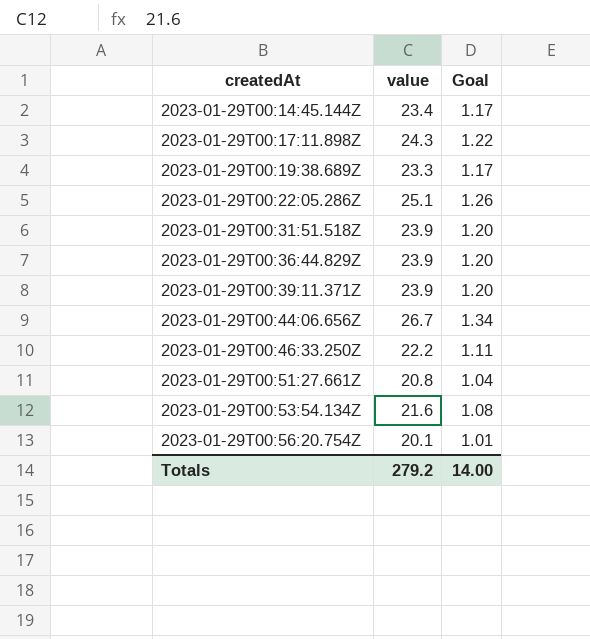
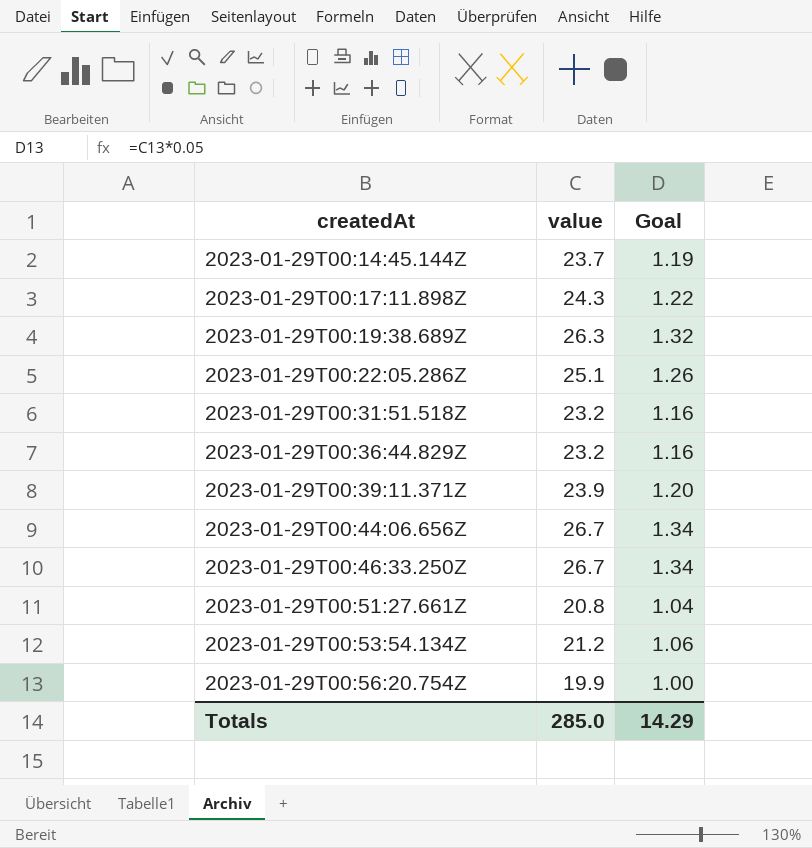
2023-01-29T00:14:45.144Z | value: 23.4 -> 23.7
2023-01-29T00:14:45.144Z | Goal: 1.17 -> 1.19
2023-01-29T00:19:38.689Z | value: 23.3 -> 26.3
2023-01-29T00:19:38.689Z | Goal: 1.17 -> 1.32
2023-01-29T00:31:51.518Z | value: 23.9 -> 23.2
2023-01-29T00:31:51.518Z | Goal: 1.20 -> 1.16
2023-01-29T00:36:44.829Z | value: 23.9 -> 23.2
2023-01-29T00:36:44.829Z | Goal: 1.20 -> 1.16
2023-01-29T00:46:33.250Z | value: 22.2 -> 26.7
2023-01-29T00:46:33.250Z | Goal: 1.11 -> 1.34
2023-01-29T00:53:54.134Z | value: 21.6 -> 21.2
2023-01-29T00:53:54.134Z | Goal: 1.08 -> 1.06
2023-01-29T00:56:20.754Z | value: 20.1 -> 19.9
2023-01-29T00:56:20.754Z | Goal: 1.01 -> 1.00
Totals | value: 279.2 -> 285.0
Totals | Goal: 14.00 -> 14.29

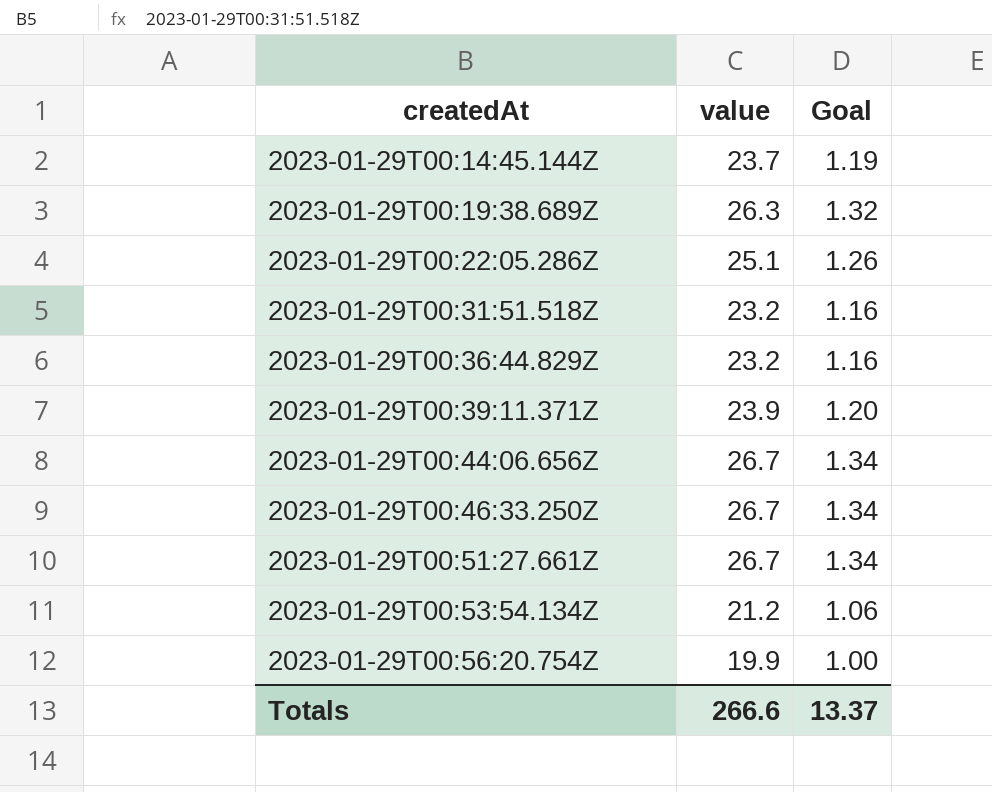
row 2023-01-29T00:17:11.898Z: 24.3 | 1.22 -> none
2023-01-29T00:51:27.661Z | value: 20.8 -> 26.7
2023-01-29T00:51:27.661Z | Goal: 1.04 -> 1.34
Totals | value: 285.0 -> 266.6
Totals | Goal: 14.29 -> 13.37

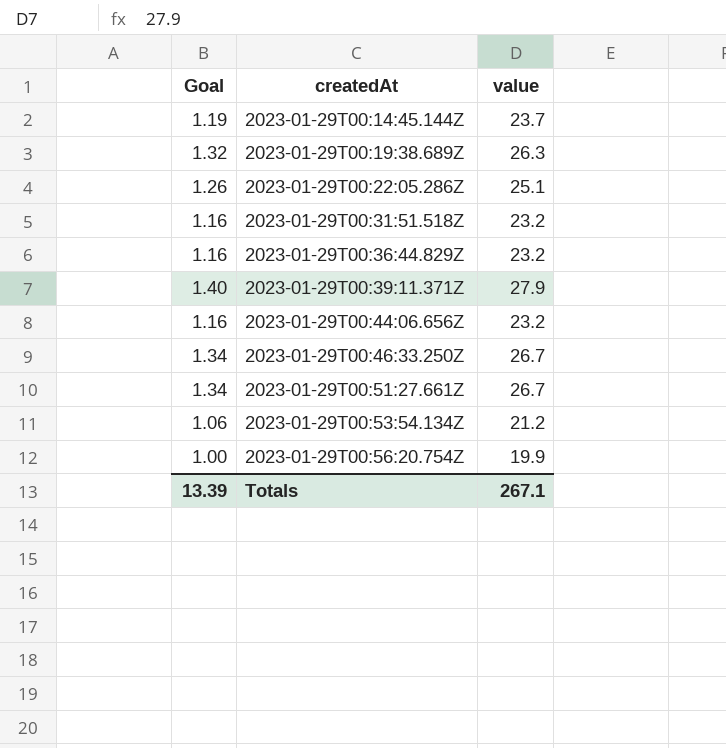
column Goal | position: 3 -> 1
2023-01-29T00:39:11.371Z | Goal: 1.20 -> 1.40
2023-01-29T00:39:11.371Z | value: 23.9 -> 27.9
2023-01-29T00:44:06.656Z | Goal: 1.34 -> 1.16
2023-01-29T00:44:06.656Z | value: 26.7 -> 23.2
Totals | Goal: 13.37 -> 13.39
Totals | value: 266.6 -> 267.1

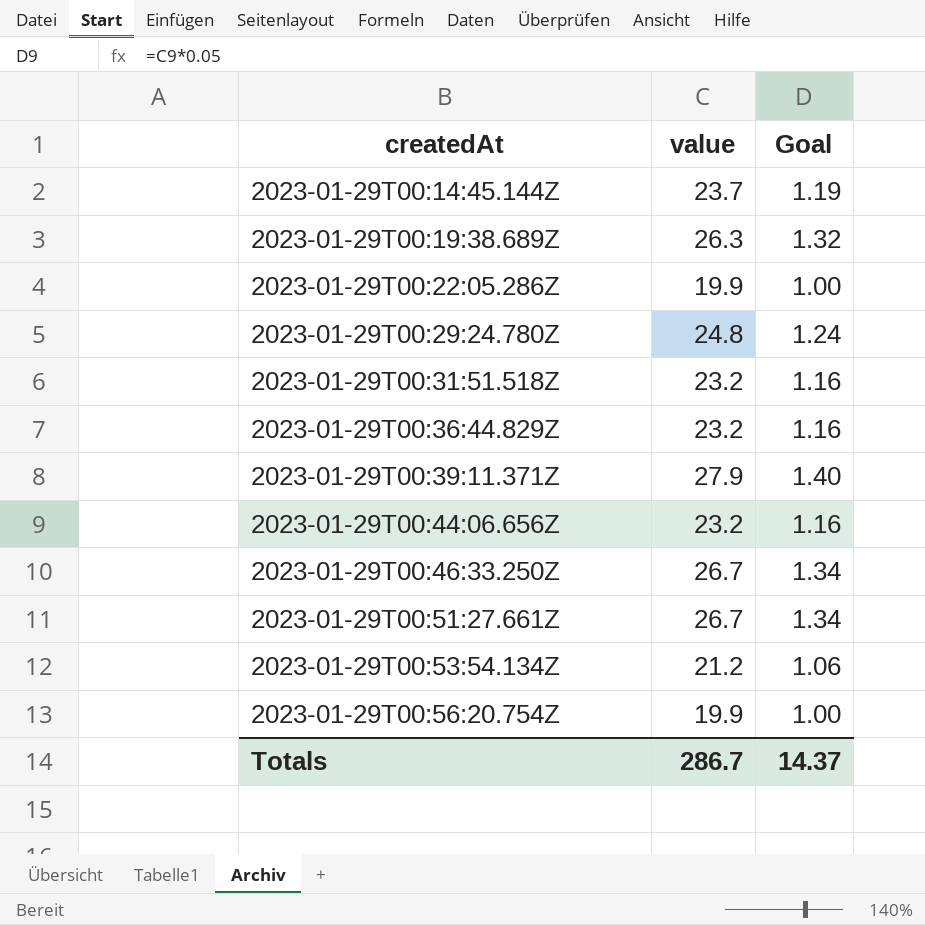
column Goal | position: 1 -> 3
2023-01-29T00:22:05.286Z | value: 25.1 -> 19.9
2023-01-29T00:22:05.286Z | Goal: 1.26 -> 1.00
row 2023-01-29T00:29:24.780Z: none -> 24.8 | 1.24
Totals | value: 267.1 -> 286.7
Totals | Goal: 13.39 -> 14.37

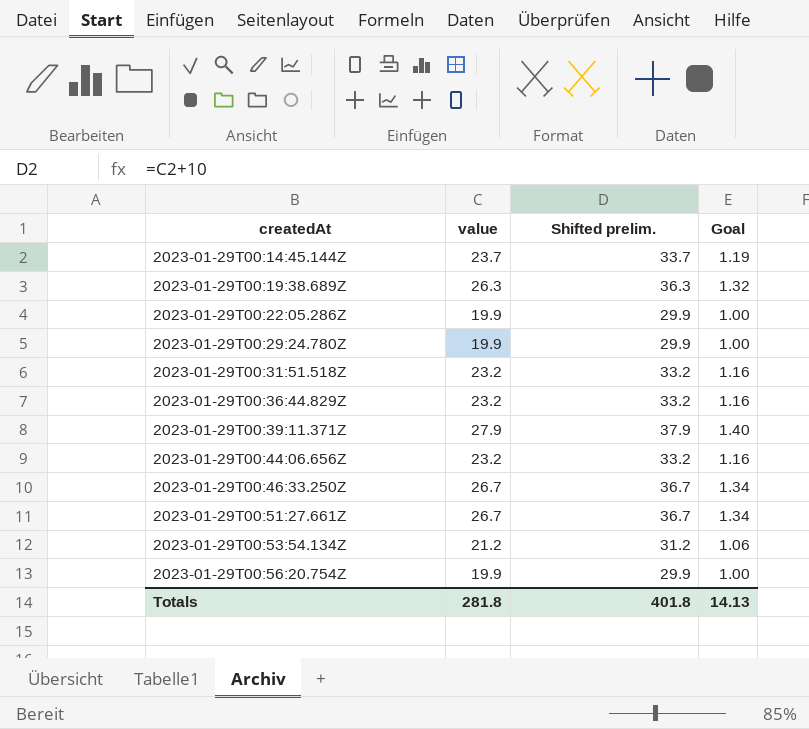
column Shifted prelim. | formula: none -> [value] + 10
2023-01-29T00:29:24.780Z | value: 24.8 -> 19.9
2023-01-29T00:29:24.780Z | Goal: 1.24 -> 1.00
Totals | value: 286.7 -> 281.8
Totals | Goal: 14.37 -> 14.13

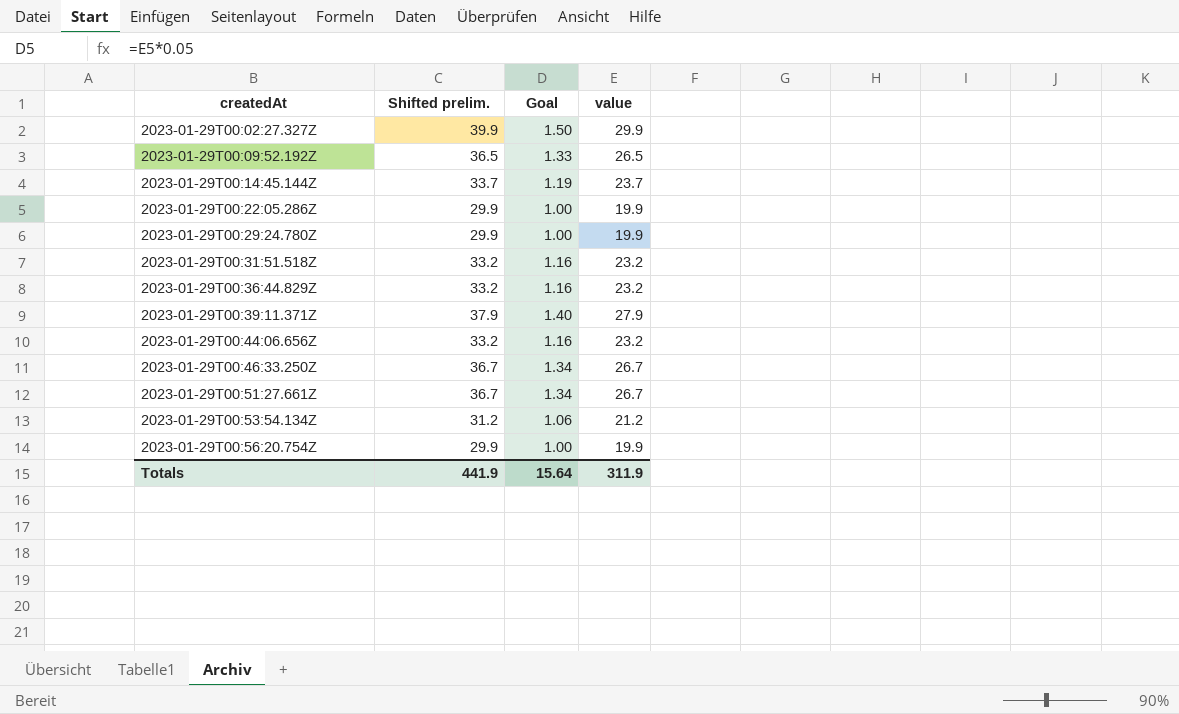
column value | position: 2 -> 4
row 2023-01-29T00:19:38.689Z: 26.3 | 36.3 | 1.32 -> none
row 2023-01-29T00:02:27.327Z: none -> 39.9 | 1.50 | 29.9
row 2023-01-29T00:09:52.192Z: none -> 36.5 | 1.33 | 26.5
Totals | Shifted prelim.: 401.8 -> 441.9
Totals | Goal: 14.13 -> 15.64
Totals | value: 281.8 -> 311.9

